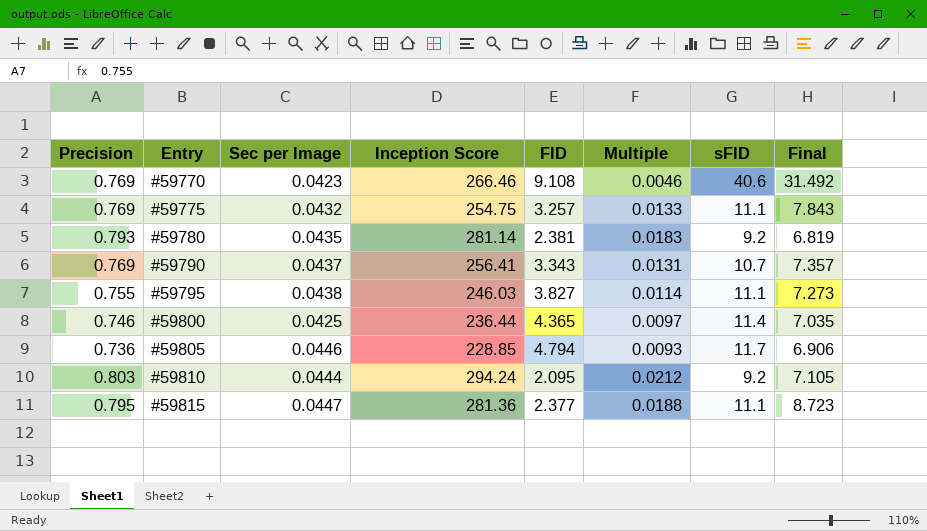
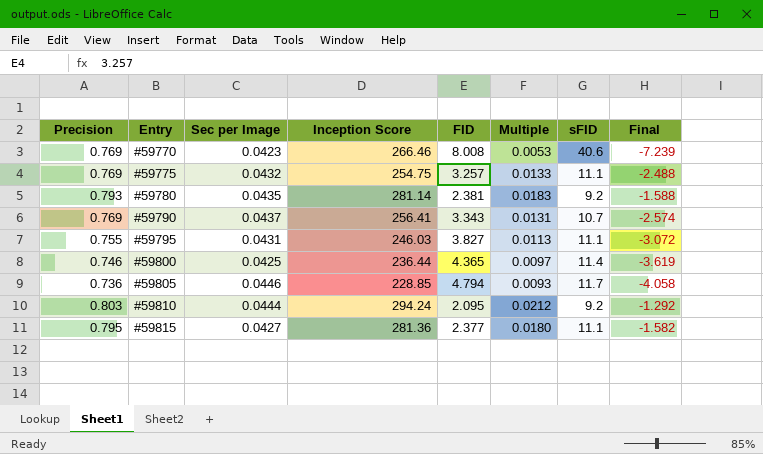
column Final | formula: [sFID] - [FID] -> [Precision] - [FID]
#59770 | FID: 9.108 -> 8.008
#59770 | Multiple: 0.0046 -> 0.0053
#59795 | Sec per Image: 0.0438 -> 0.0431
#59795 | Multiple: 0.0114 -> 0.0113
#59815 | Sec per Image: 0.0447 -> 0.0427
#59815 | Multiple: 0.0188 -> 0.0180

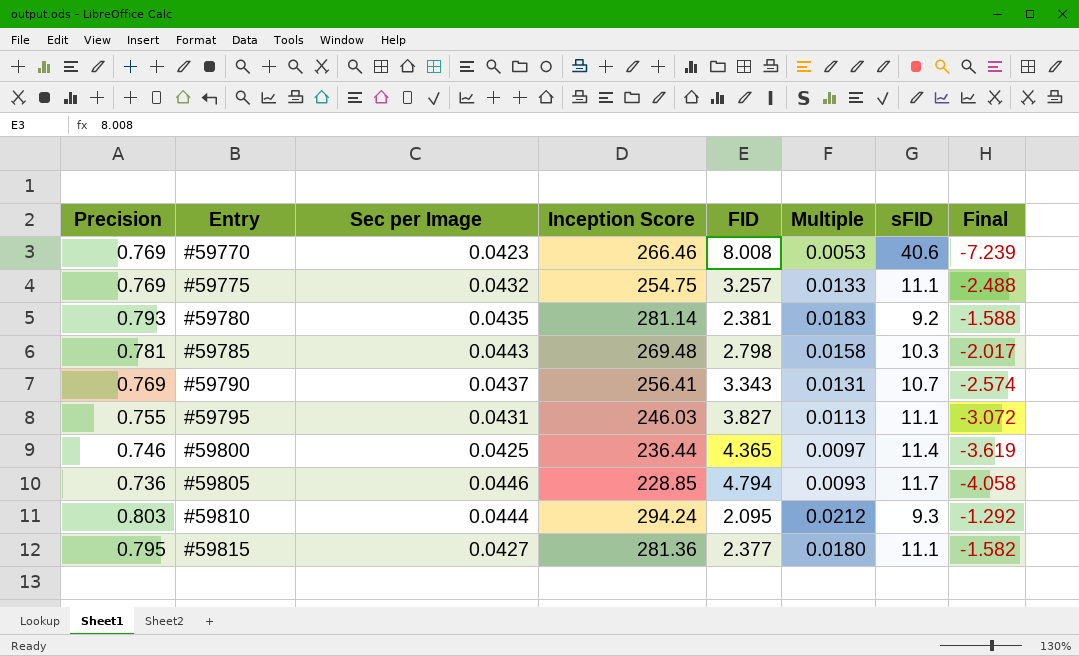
row #59785: none -> 0.781 | 0.0443 | 269.48 | 2.798 | 0.0158 | 10.3 | -2.017
#59810 | sFID: 9.2 -> 9.3

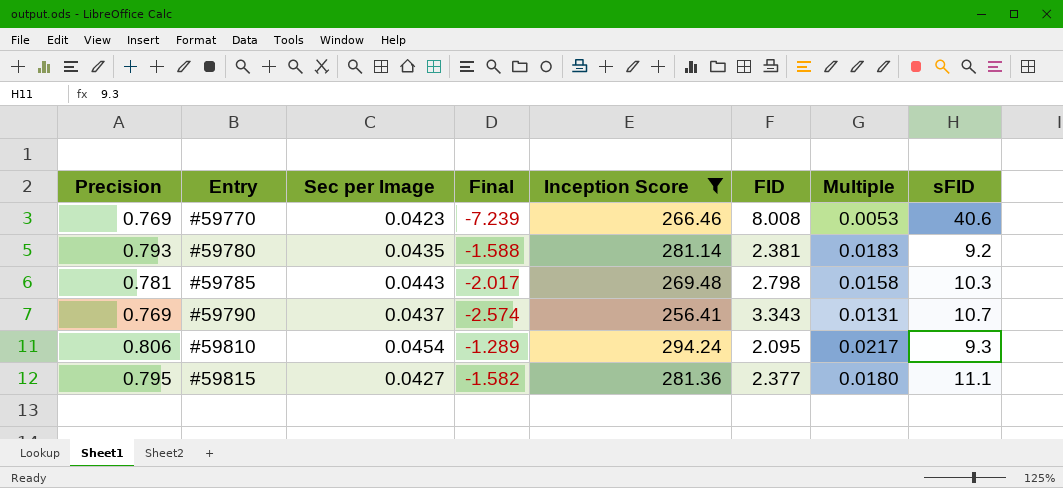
filter: none -> Inception Score >= 256.41
column Final | position: 8 -> 4
#59810 | Precision: 0.803 -> 0.806
#59810 | Sec per Image: 0.0444 -> 0.0454
#59810 | Final: -1.292 -> -1.289
#59810 | Multiple: 0.0212 -> 0.0217

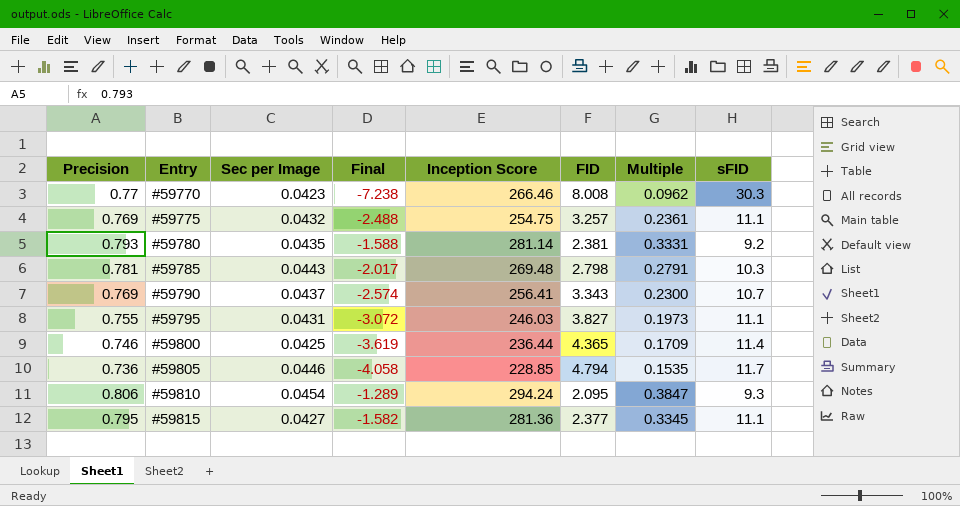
filter: Inception Score >= 256.41 -> none
column Multiple | formula: [Sec per Image] / [FID] -> [Precision] / [FID]
#59770 | Precision: 0.769 -> 0.77
#59770 | Final: -7.239 -> -7.238
#59770 | sFID: 40.6 -> 30.3

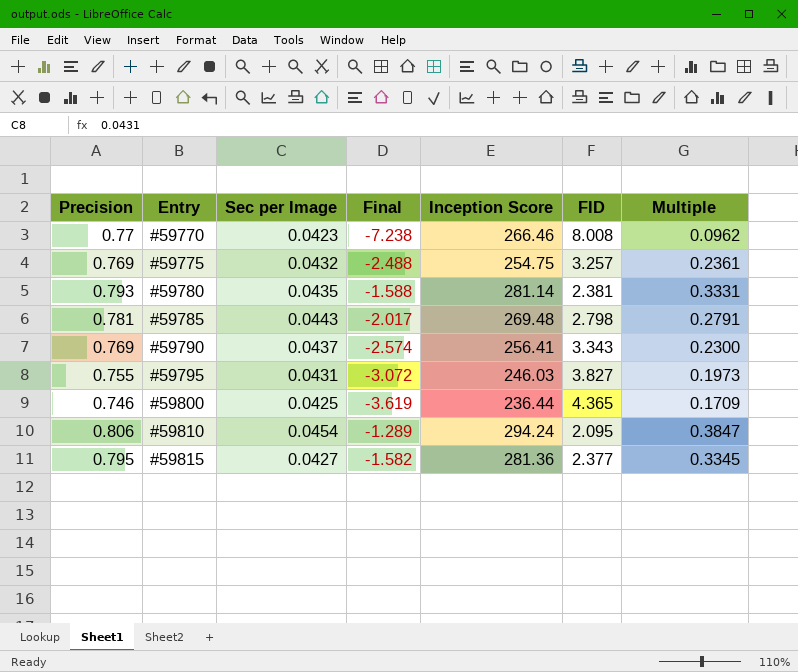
column sFID | position: 8 -> none
row #59805: 0.736 | 0.0446 | -4.058 | 228.85 | 4.794 | 0.1535 | 11.7 -> none

